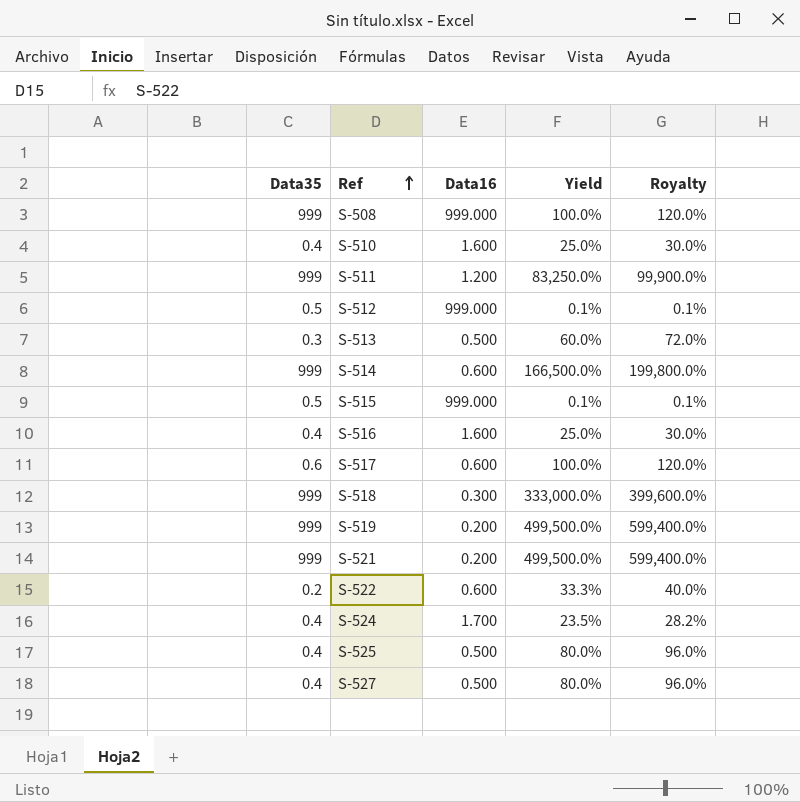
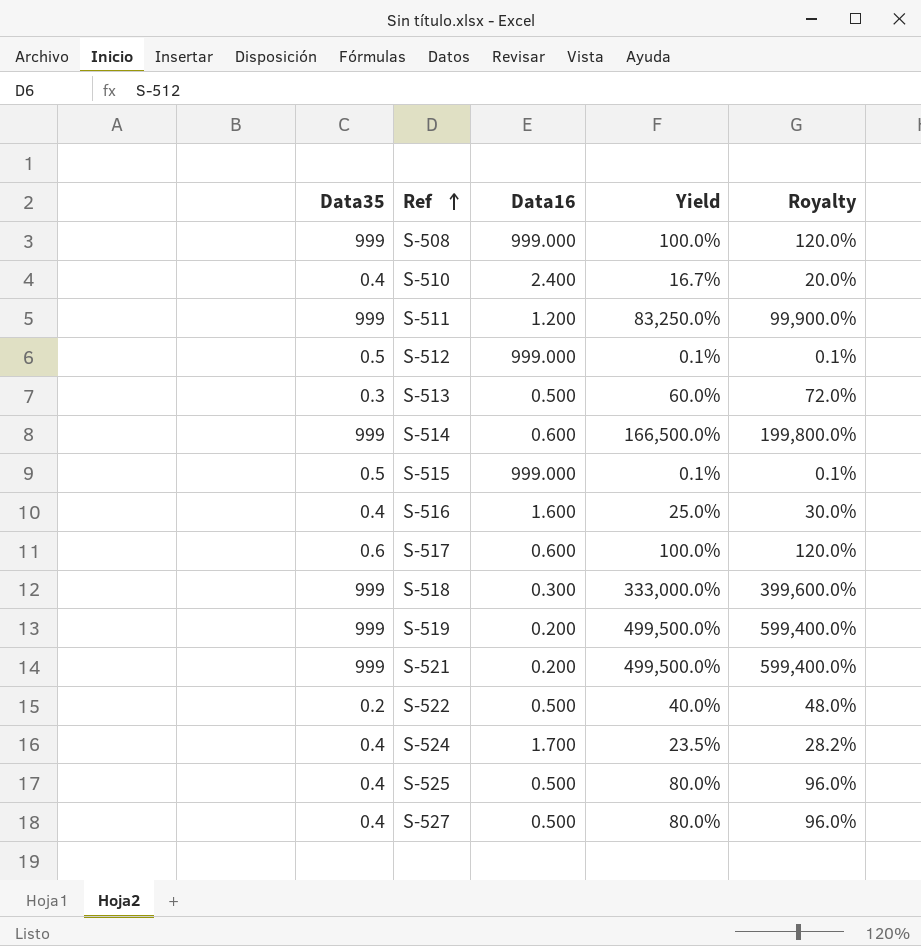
S-510 | Data16: 1.600 -> 2.400
S-510 | Yield: 25.0% -> 16.7%
S-510 | Royalty: 30.0% -> 20.0%
S-522 | Data16: 0.600 -> 0.500
S-522 | Yield: 33.3% -> 40.0%
S-522 | Royalty: 40.0% -> 48.0%

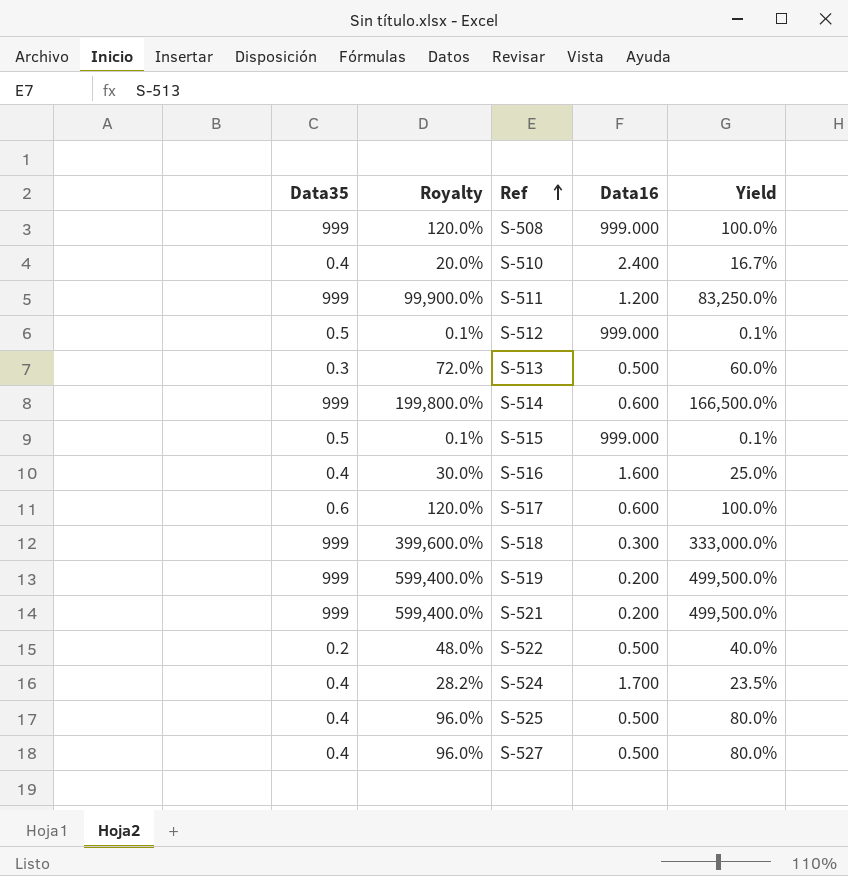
column Royalty | position: 5 -> 2

